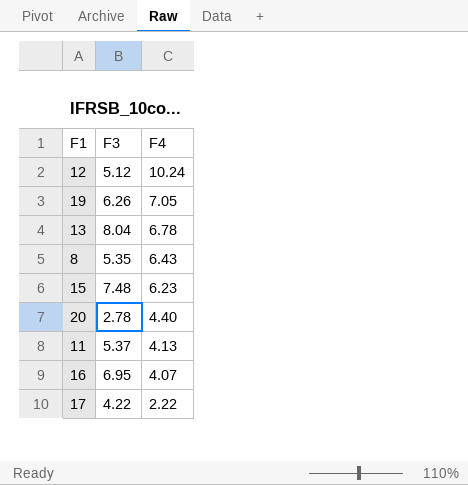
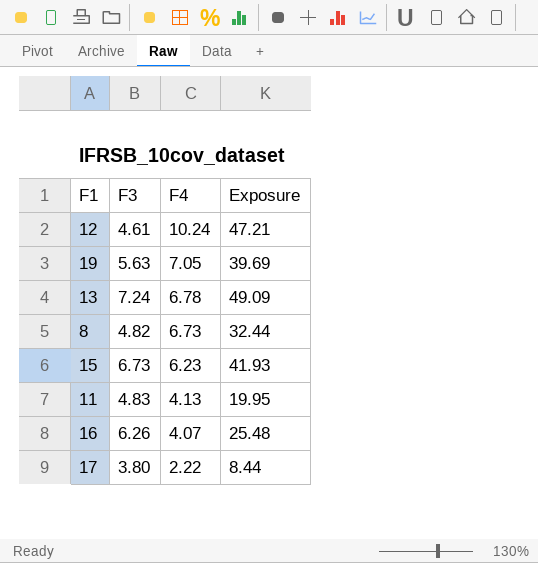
column Exposure | formula: none -> [F3] * [F4]
row 20: 2.78 | 4.40 -> none
12 | F3: 5.12 -> 4.61
19 | F3: 6.26 -> 5.63
13 | F3: 8.04 -> 7.24
8 | F3: 5.35 -> 4.82
8 | F4: 6.43 -> 6.73
15 | F3: 7.48 -> 6.73
11 | F3: 5.37 -> 4.83
16 | F3: 6.95 -> 6.26
17 | F3: 4.22 -> 3.80

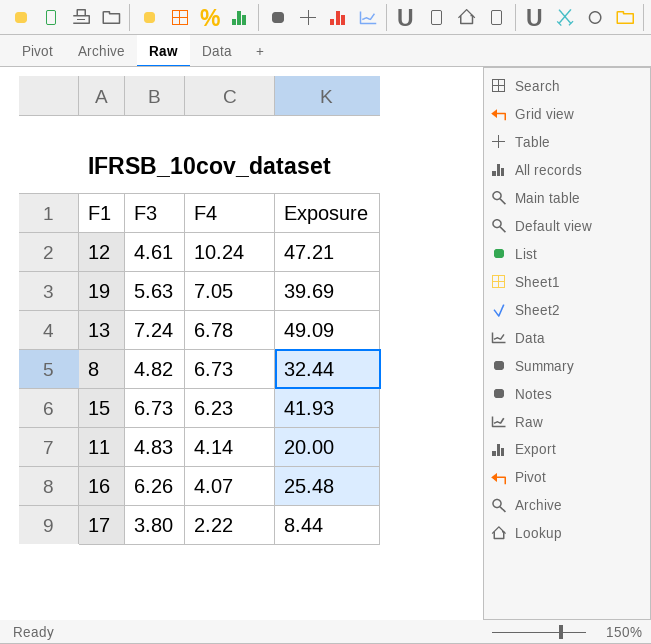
11 | F4: 4.13 -> 4.14
11 | Exposure: 19.95 -> 20.00

